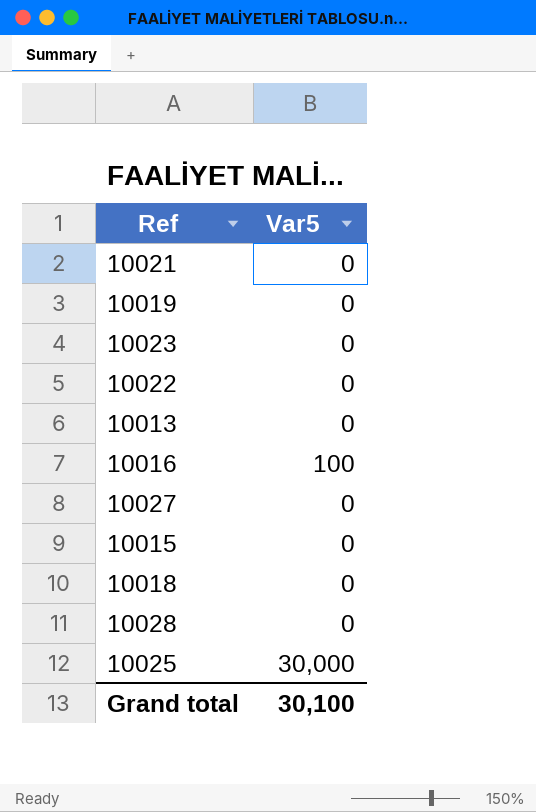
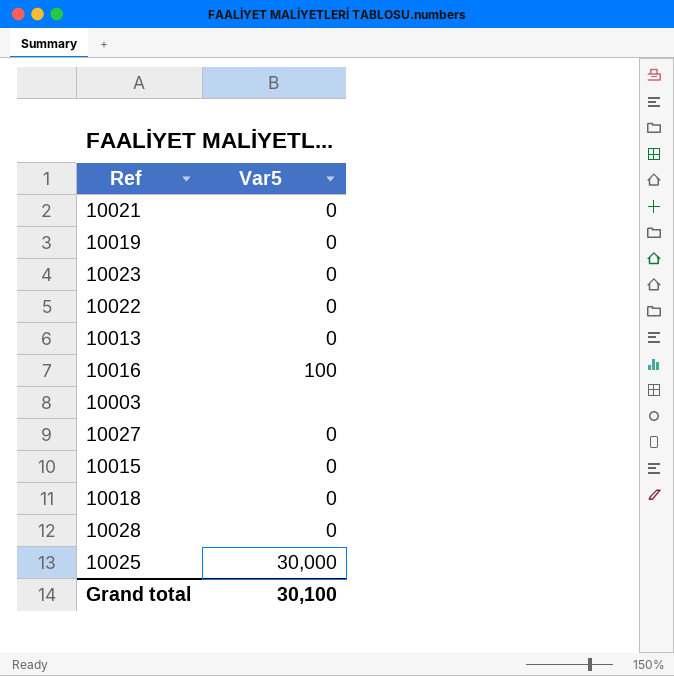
row 10003: none -> none

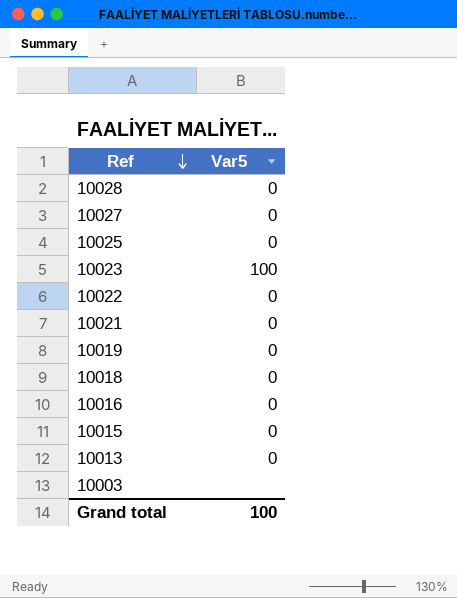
row order: none -> Ref descending
10025 | Var5: 30,000 -> 0
10023 | Var5: 0 -> 100
10016 | Var5: 100 -> 0
Grand total | Var5: 30,100 -> 100

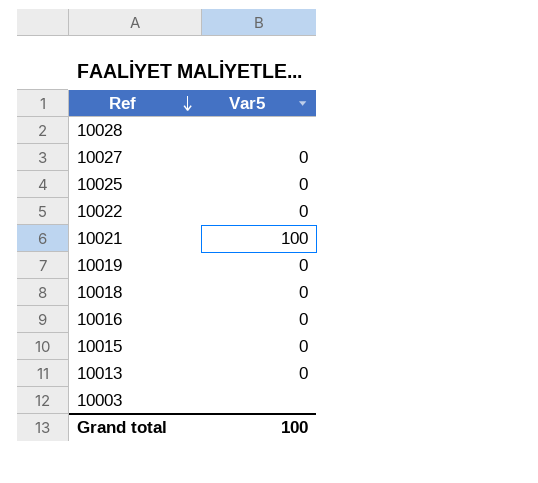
row 10023: 100 -> none
10028 | Var5: 0 -> none
10021 | Var5: 0 -> 100

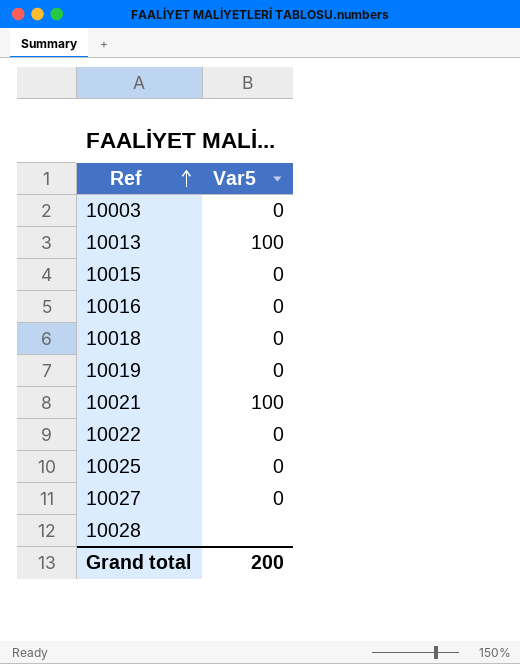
row order: Ref descending -> Ref ascending
10003 | Var5: none -> 0
10013 | Var5: 0 -> 100
Grand total | Var5: 100 -> 200

